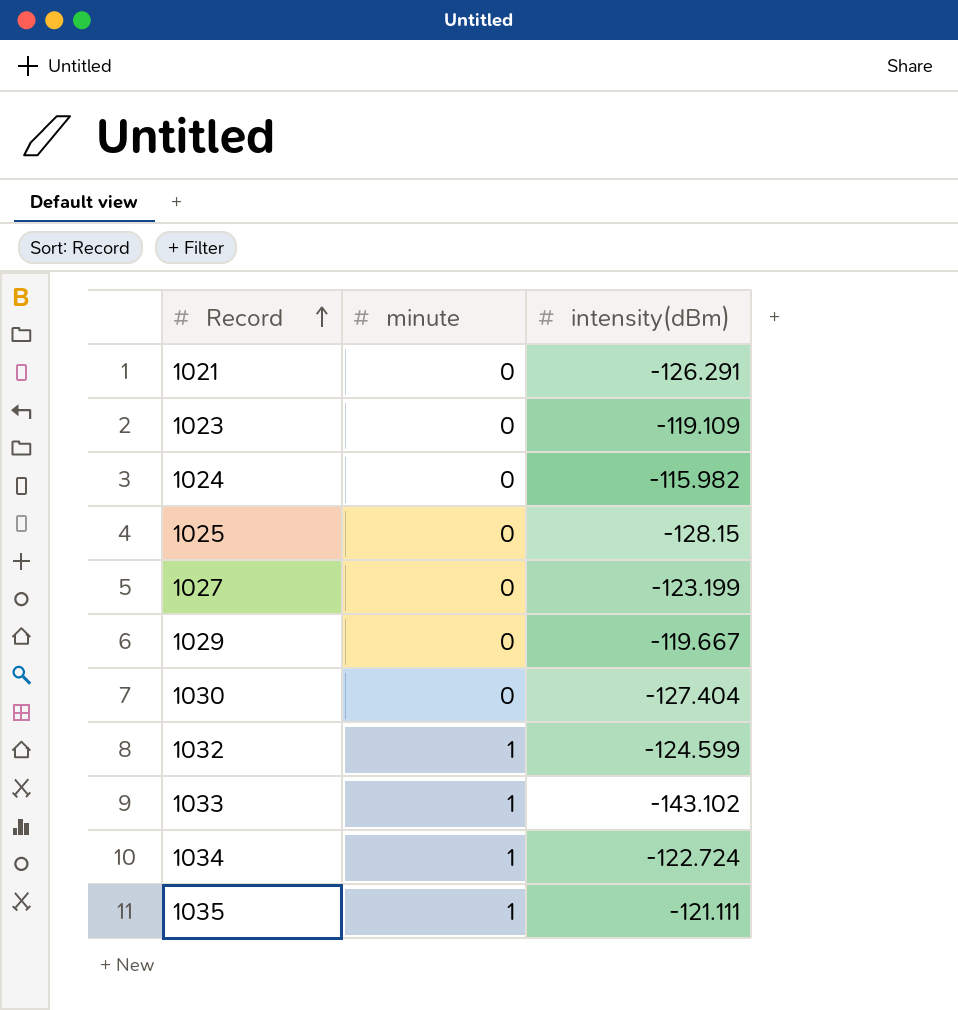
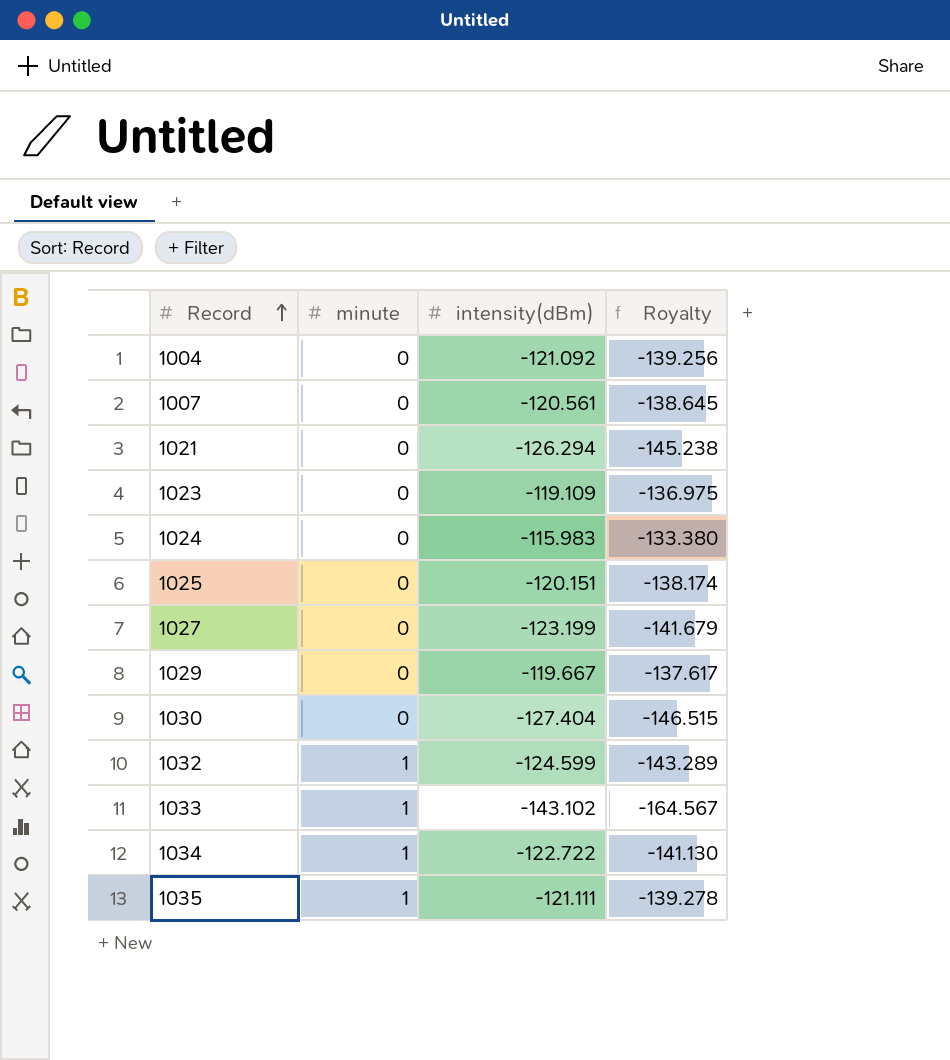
column Royalty | formula: none -> [intensity(dBm)] * 1.15
row 1004: none -> 0 | -121.092 | -139.256
row 1007: none -> 0 | -120.561 | -138.645
1021 | intensity(dBm): -126.291 -> -126.294
1024 | intensity(dBm): -115.982 -> -115.983
1025 | intensity(dBm): -128.15 -> -120.151
1034 | intensity(dBm): -122.724 -> -122.722

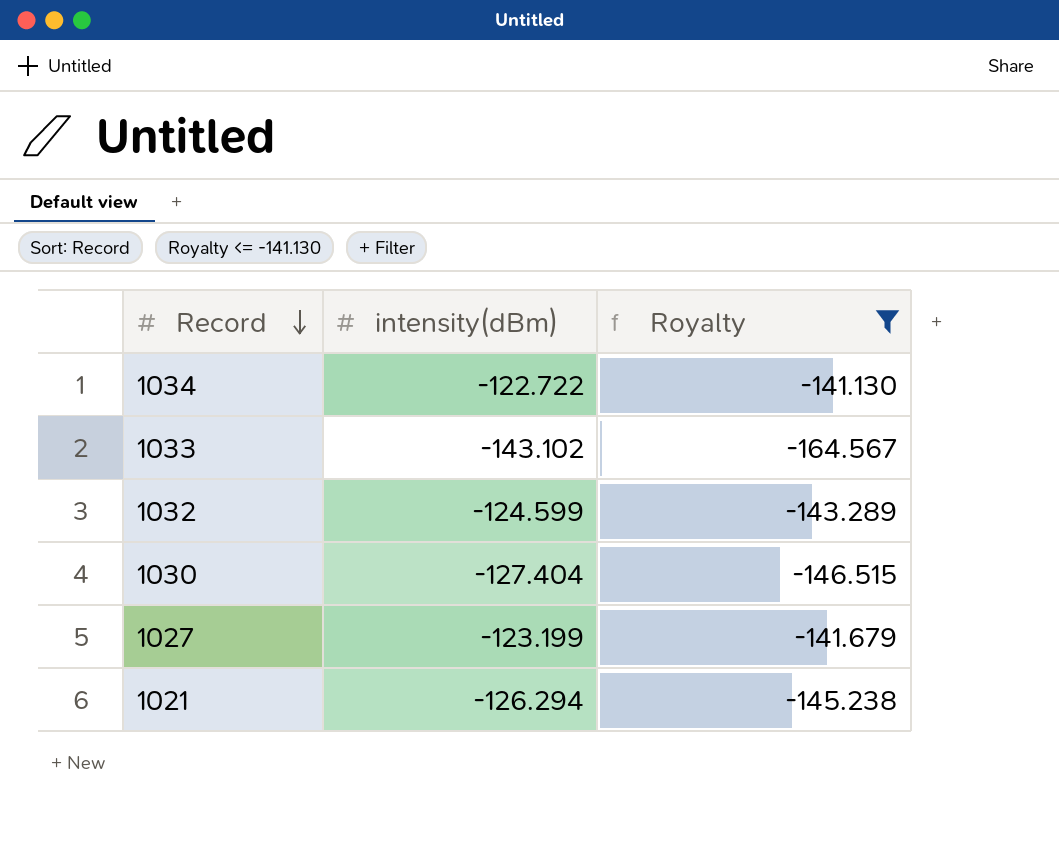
filter: none -> Royalty <= -141.130
row order: Record ascending -> Record descending
column minute | position: 2 -> none

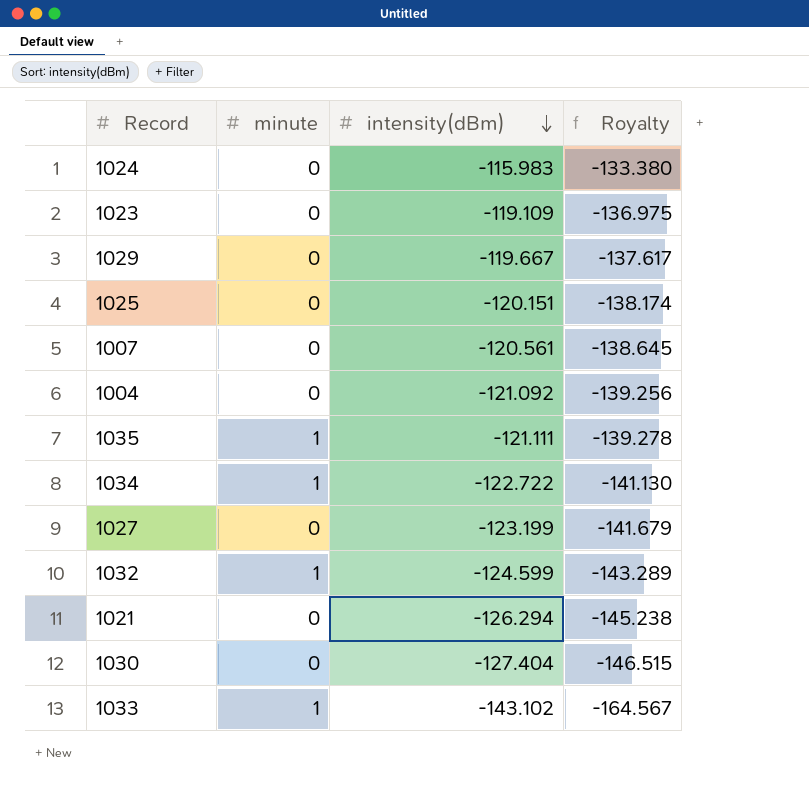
filter: Royalty <= -141.130 -> none
row order: Record descending -> intensity(dBm) descending
column minute | position: none -> 2

